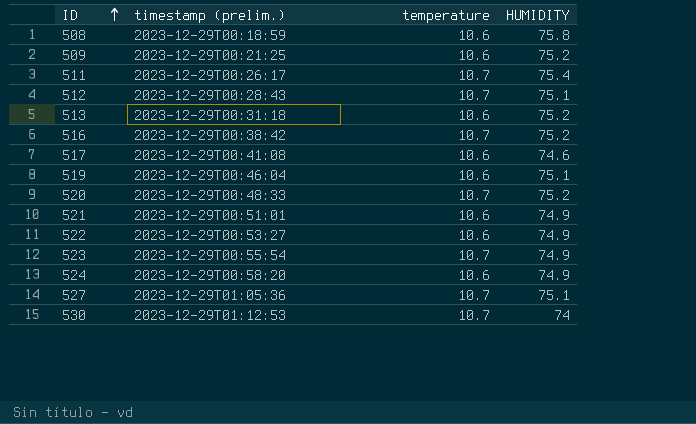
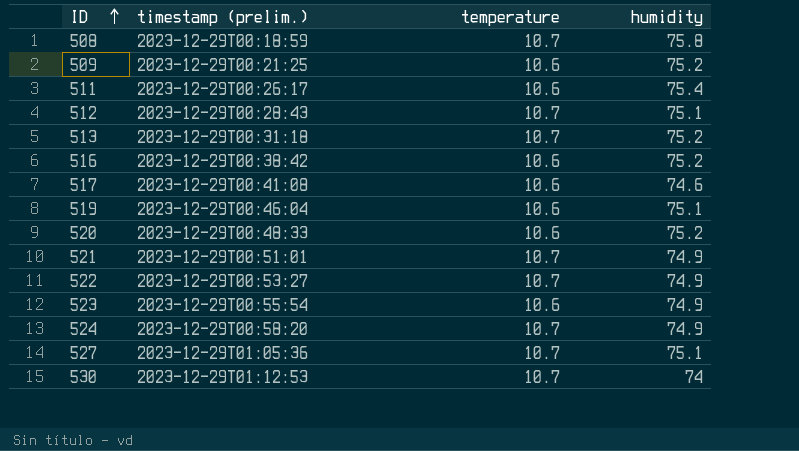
column name: HUMIDITY -> humidity
508 | temperature: 10.6 -> 10.7
511 | temperature: 10.7 -> 10.6
513 | temperature: 10.6 -> 10.7
516 | temperature: 10.7 -> 10.6
520 | temperature: 10.7 -> 10.6
521 | temperature: 10.6 -> 10.7
522 | temperature: 10.6 -> 10.7
523 | temperature: 10.7 -> 10.6
524 | temperature: 10.6 -> 10.7

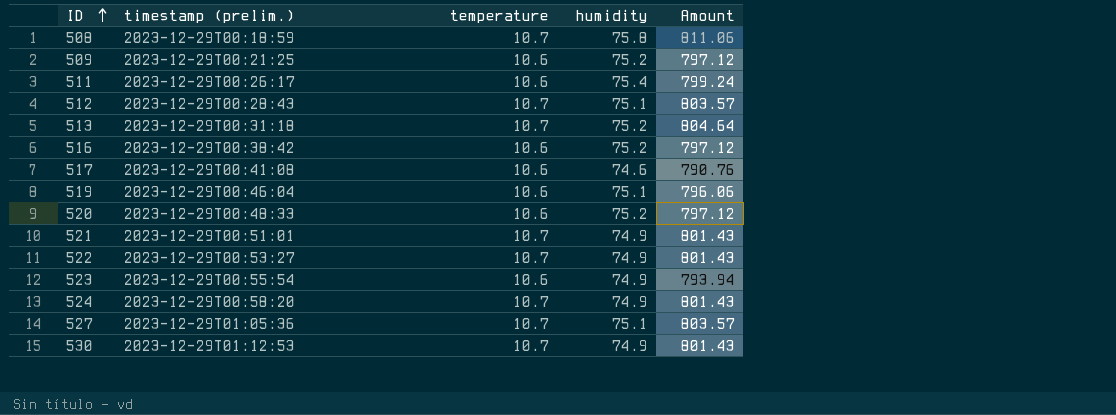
column Amount | formula: none -> [temperature] * [humidity]
530 | humidity: 74 -> 74.9

